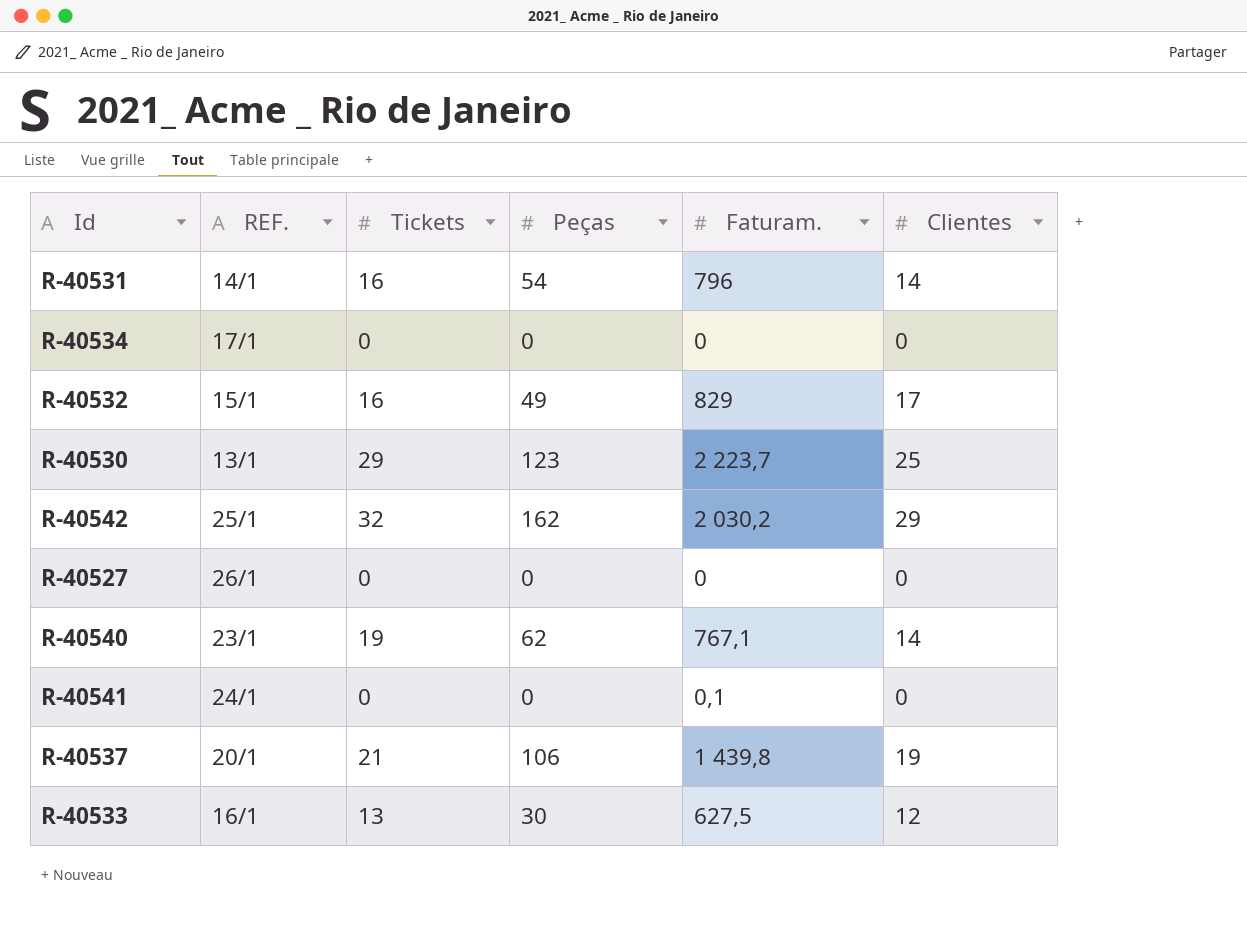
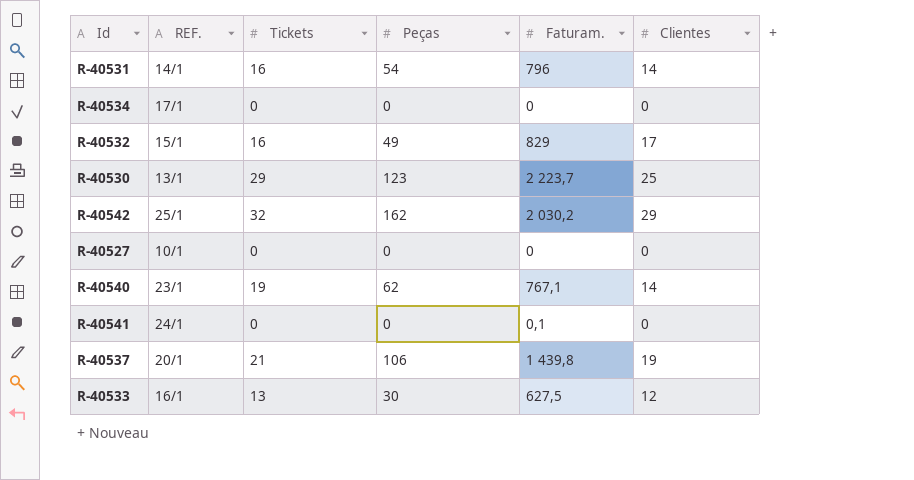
R-40527 | REF.: 26/1 -> 10/1

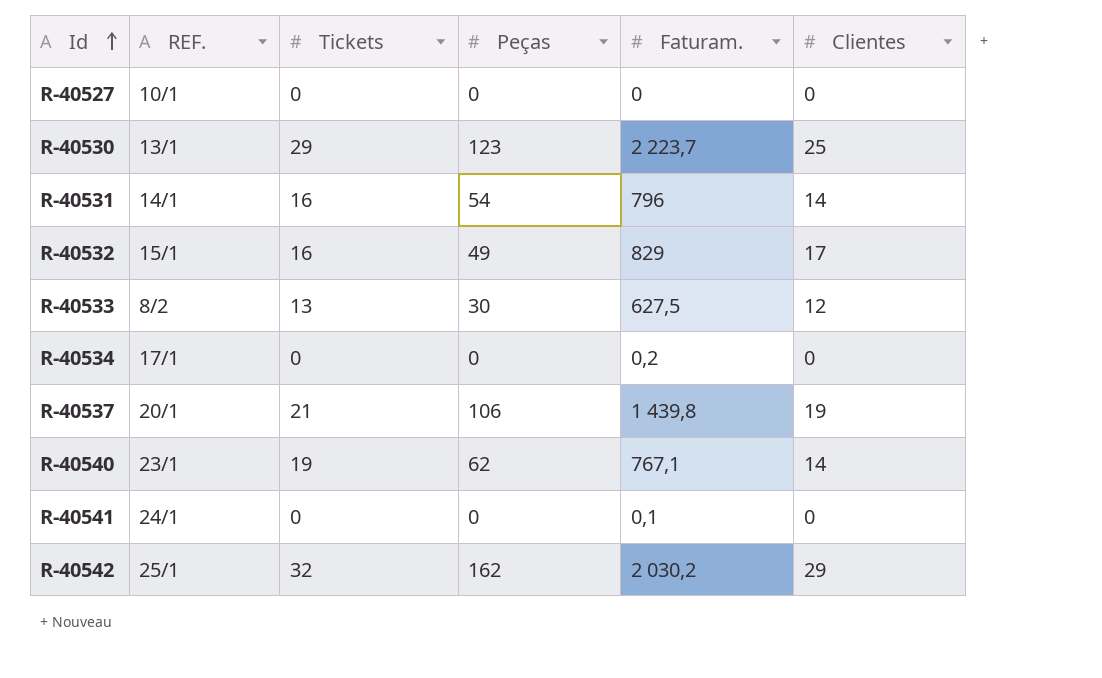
row order: none -> Id ascending
R-40533 | REF.: 16/1 -> 8/2
R-40534 | Faturam.: 0 -> 0,2

